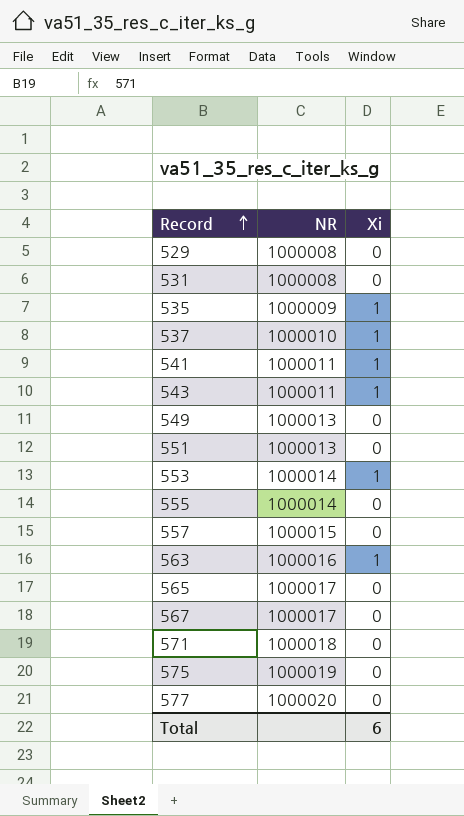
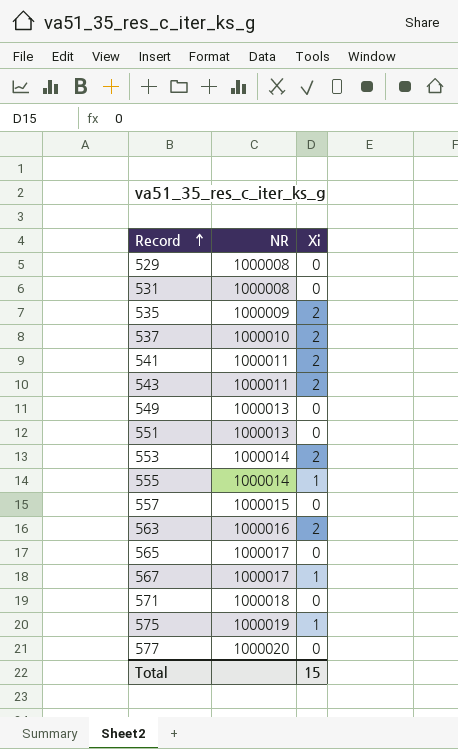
535 | Xi: 1 -> 2
537 | Xi: 1 -> 2
541 | Xi: 1 -> 2
543 | Xi: 1 -> 2
553 | Xi: 1 -> 2
555 | Xi: 0 -> 1
563 | Xi: 1 -> 2
567 | Xi: 0 -> 1
575 | Xi: 0 -> 1
Total | Xi: 6 -> 15

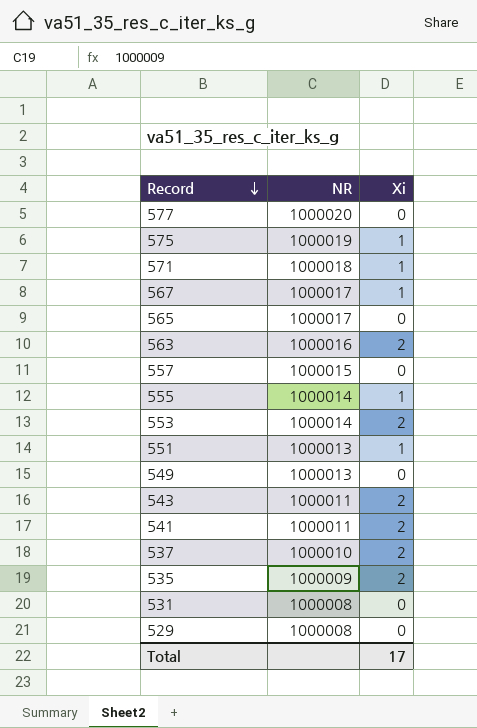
row order: Record ascending -> Record descending
571 | Xi: 0 -> 1
551 | Xi: 0 -> 1
Total | Xi: 15 -> 17

